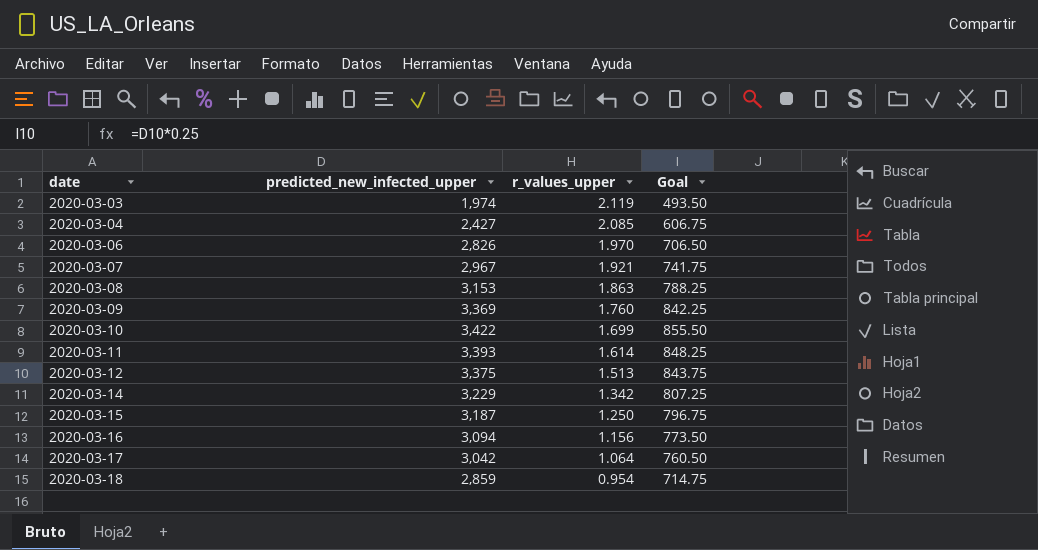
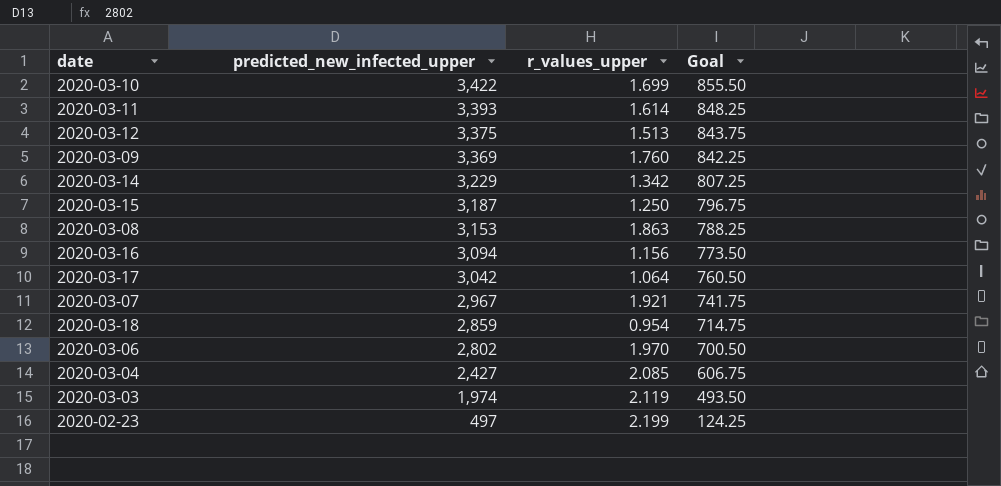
row order: date ascending -> predicted_new_infected_upper descending
2020-03-06 | predicted_new_infected_upper: 2,826 -> 2,802
2020-03-06 | Goal: 706.50 -> 700.50
row 2020-02-23: none -> 497 | 2.199 | 124.25

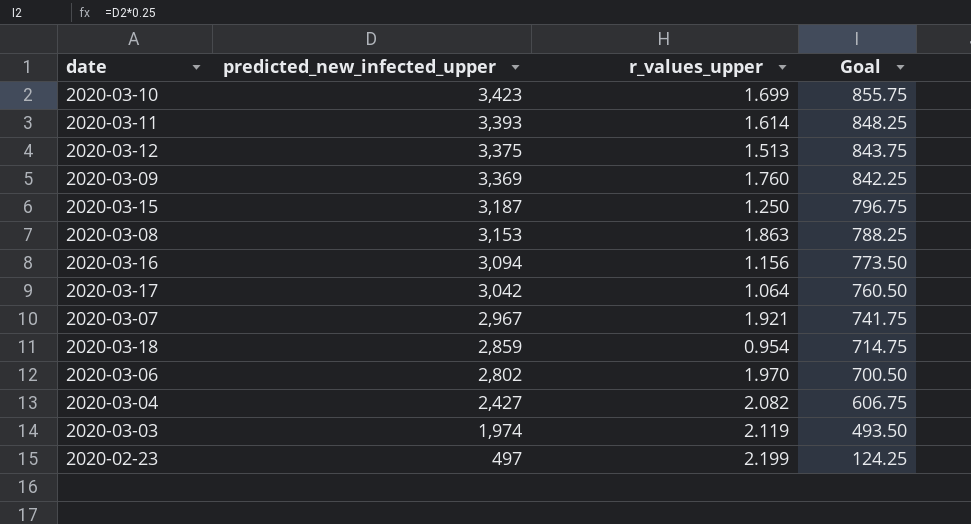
row 2020-03-14: 3,229 | 1.342 | 807.25 -> none
2020-03-10 | predicted_new_infected_upper: 3,422 -> 3,423
2020-03-10 | Goal: 855.50 -> 855.75
2020-03-04 | r_values_upper: 2.085 -> 2.082

